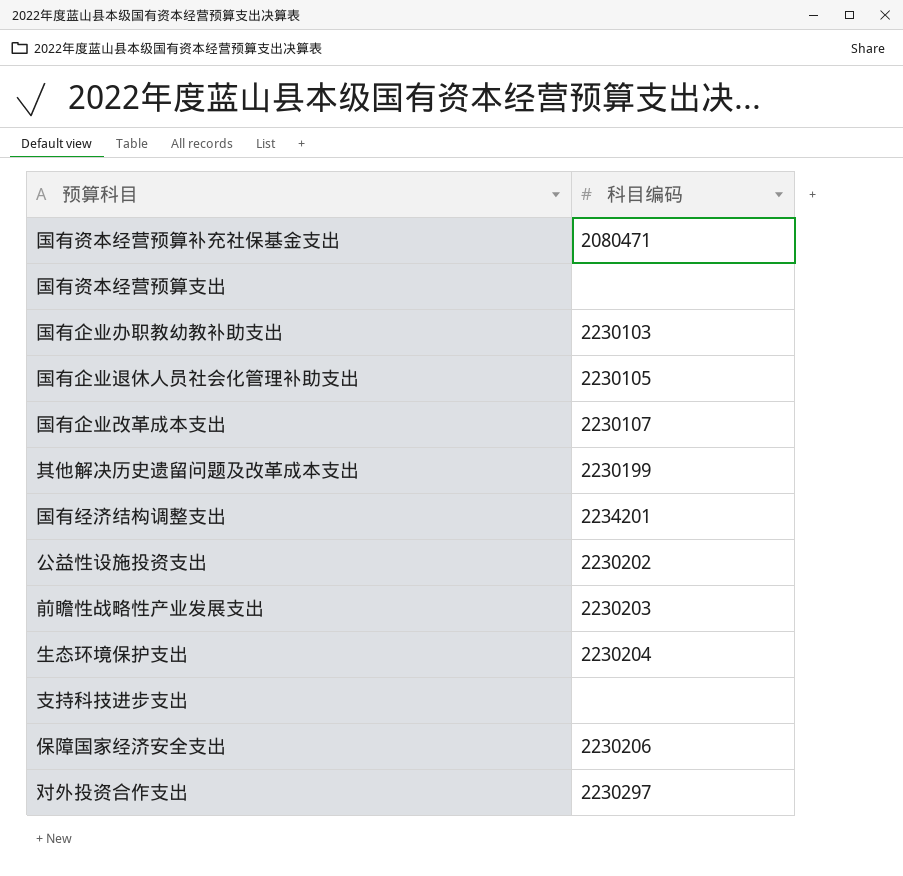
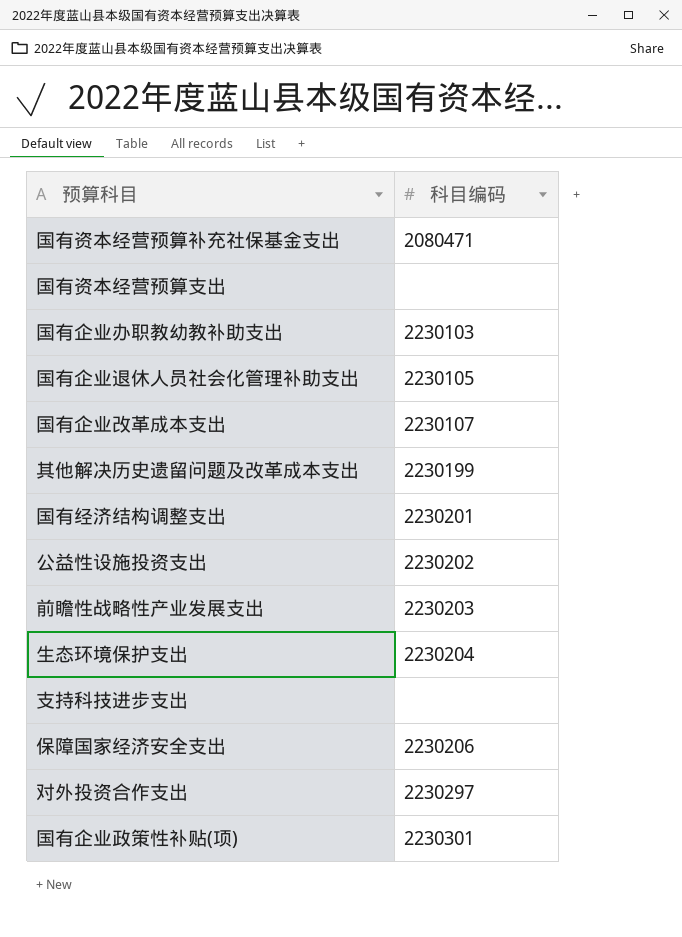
国有经济结构调整支出 | 科目编码: 2234201 -> 2230201
row 国有企业政策性补贴(项): none -> 2230301

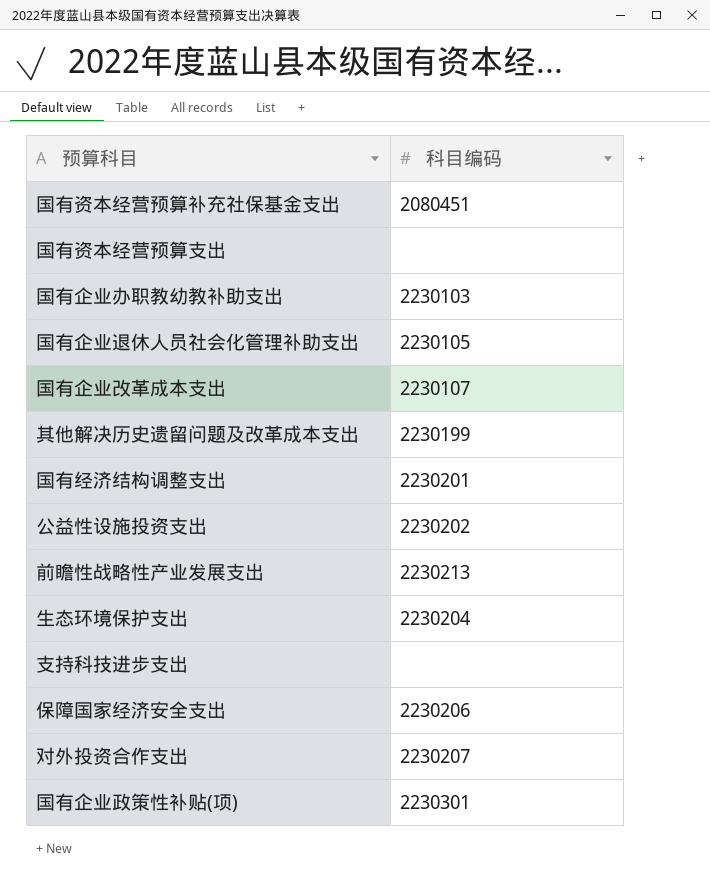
国有资本经营预算补充社保基金支出 | 科目编码: 2080471 -> 2080451
前瞻性战略性产业发展支出 | 科目编码: 2230203 -> 2230213
对外投资合作支出 | 科目编码: 2230297 -> 2230207

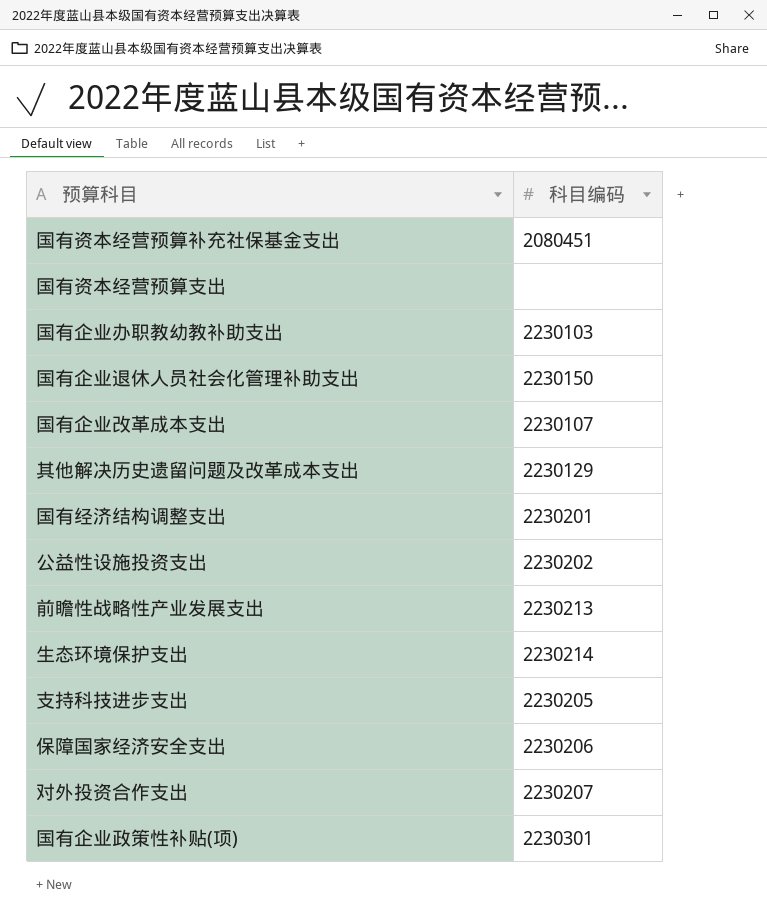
国有企业退休人员社会化管理补助支出 | 科目编码: 2230105 -> 2230150
其他解决历史遗留问题及改革成本支出 | 科目编码: 2230199 -> 2230129
生态环境保护支出 | 科目编码: 2230204 -> 2230214
支持科技进步支出 | 科目编码: none -> 2230205

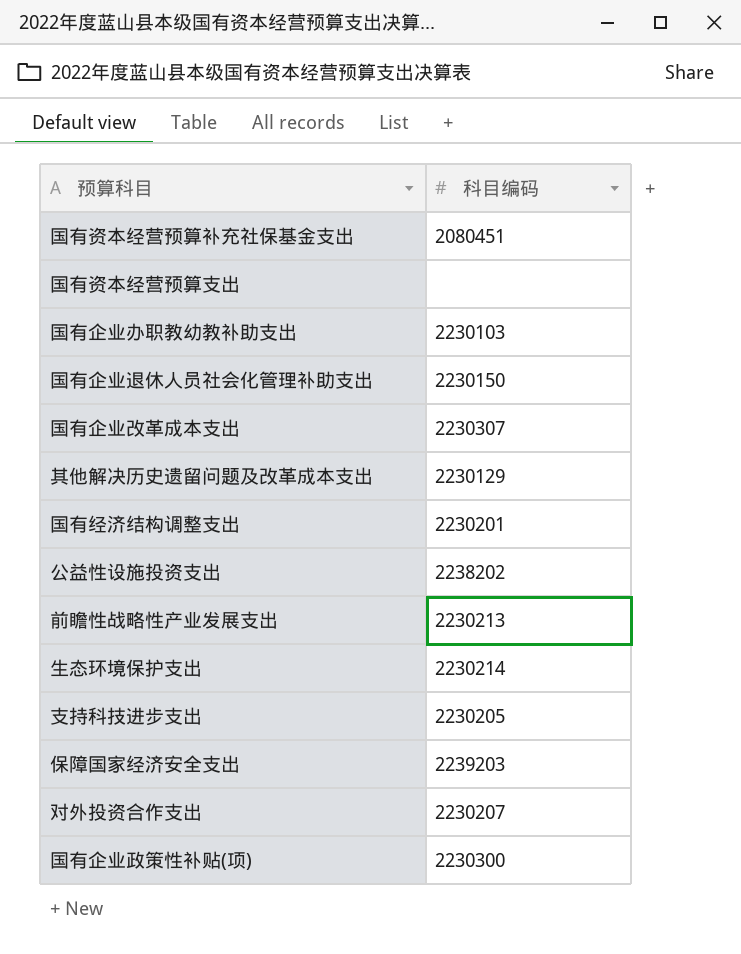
国有企业改革成本支出 | 科目编码: 2230107 -> 2230307
公益性设施投资支出 | 科目编码: 2230202 -> 2238202
保障国家经济安全支出 | 科目编码: 2230206 -> 2239203
国有企业政策性补贴(项) | 科目编码: 2230301 -> 2230300

